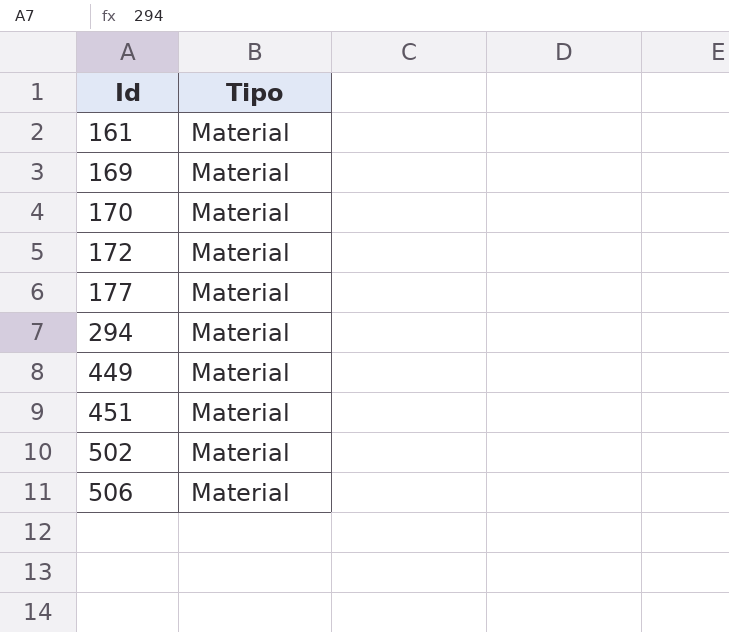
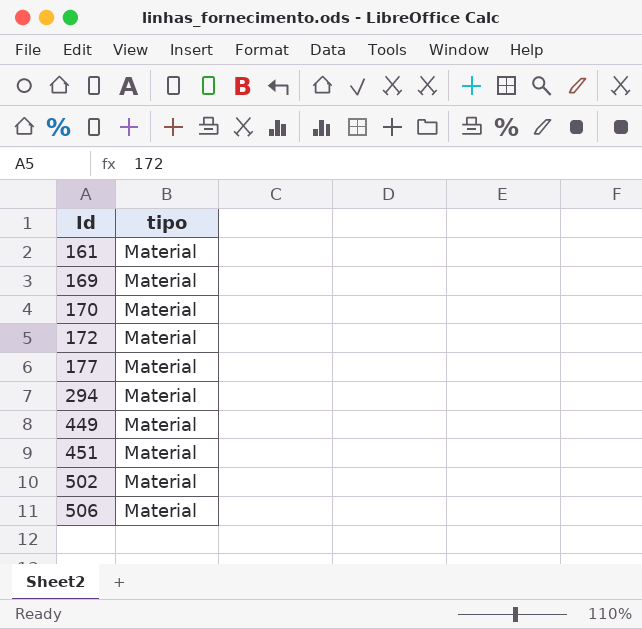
column name: Tipo -> tipo

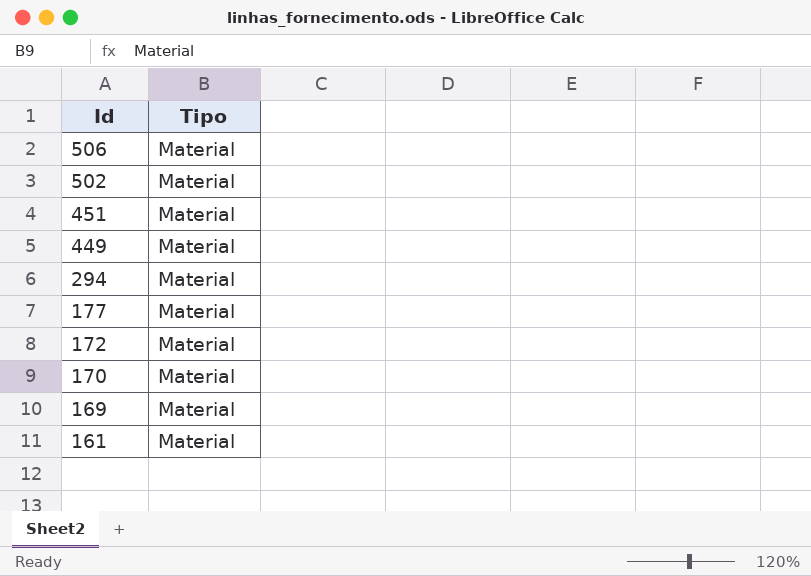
row order: Id ascending -> Id descending
column name: tipo -> Tipo

